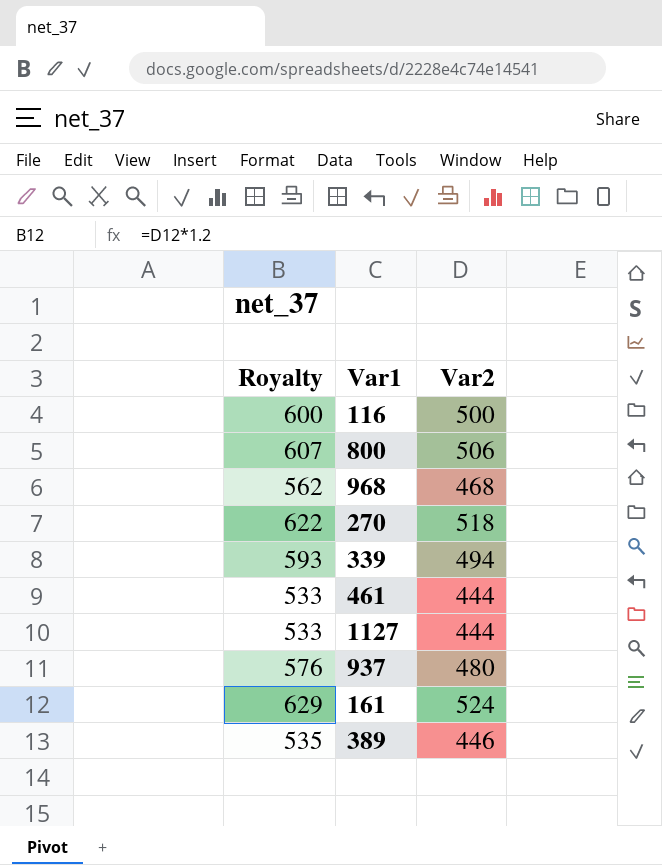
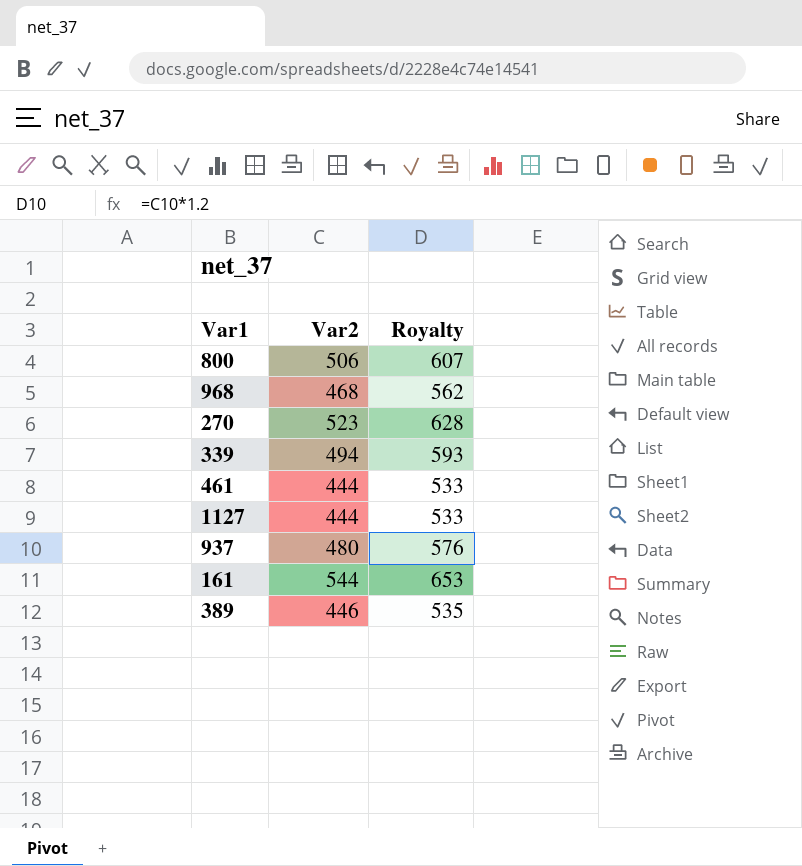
column Royalty | position: 1 -> 3
row 116: 600 | 500 -> none
270 | Var2: 518 -> 523
270 | Royalty: 622 -> 628
161 | Var2: 524 -> 544
161 | Royalty: 629 -> 653

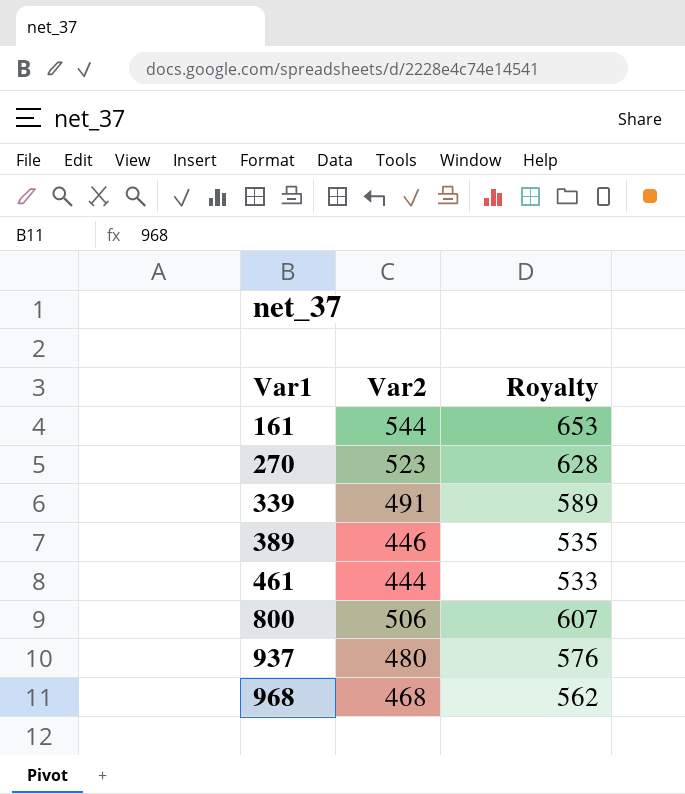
row order: none -> Var1 ascending
row 1127: 444 | 533 -> none
339 | Var2: 494 -> 491
339 | Royalty: 593 -> 589

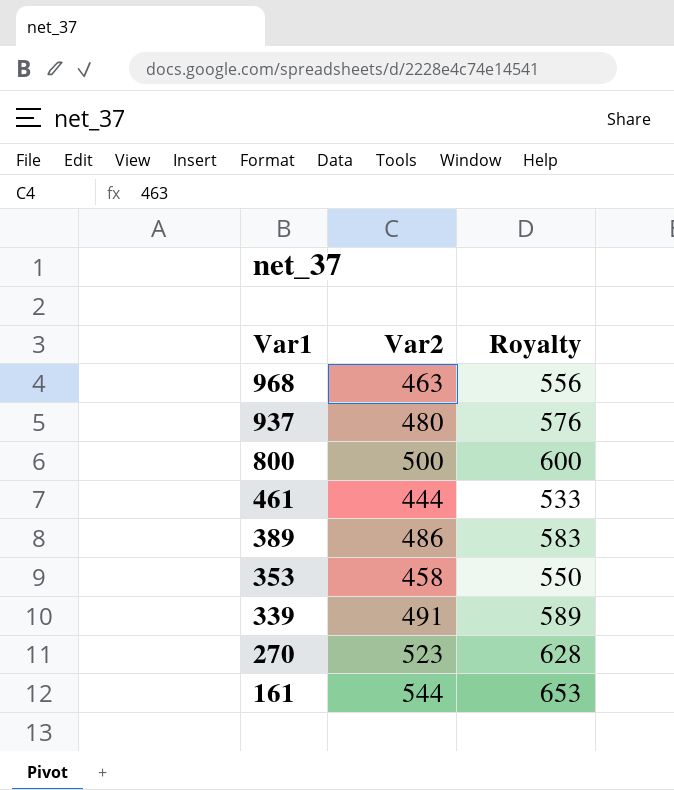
row order: Var1 ascending -> Var1 descending
968 | Var2: 468 -> 463
968 | Royalty: 562 -> 556
800 | Var2: 506 -> 500
800 | Royalty: 607 -> 600
389 | Var2: 446 -> 486
389 | Royalty: 535 -> 583
row 353: none -> 458 | 550

